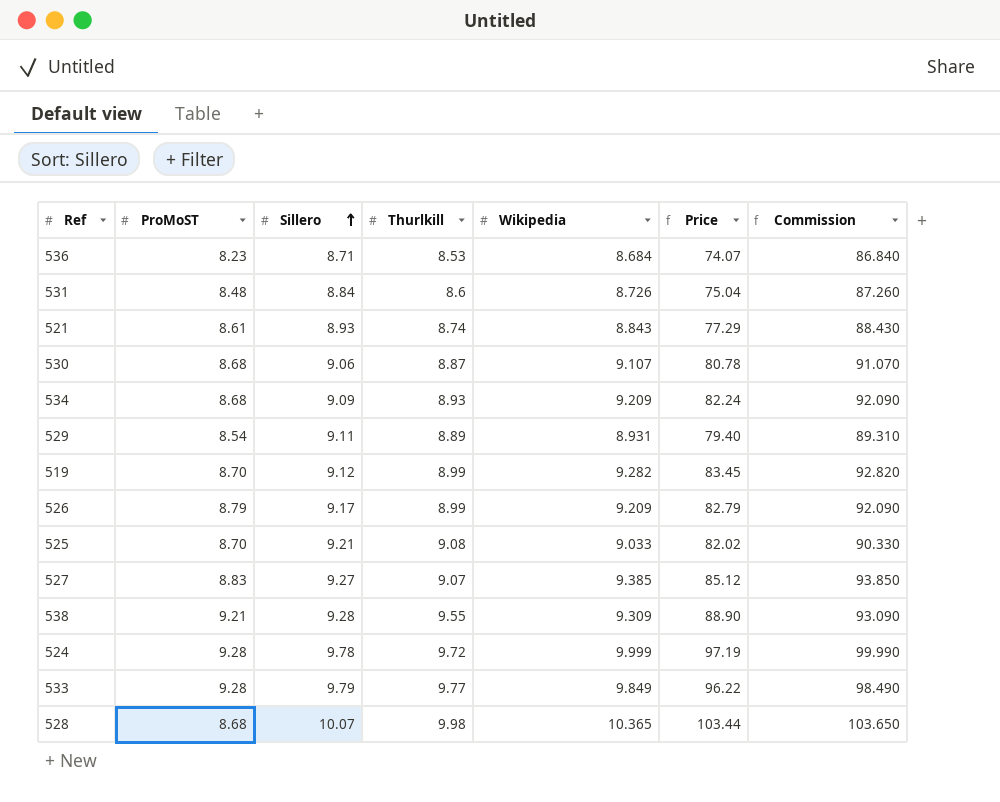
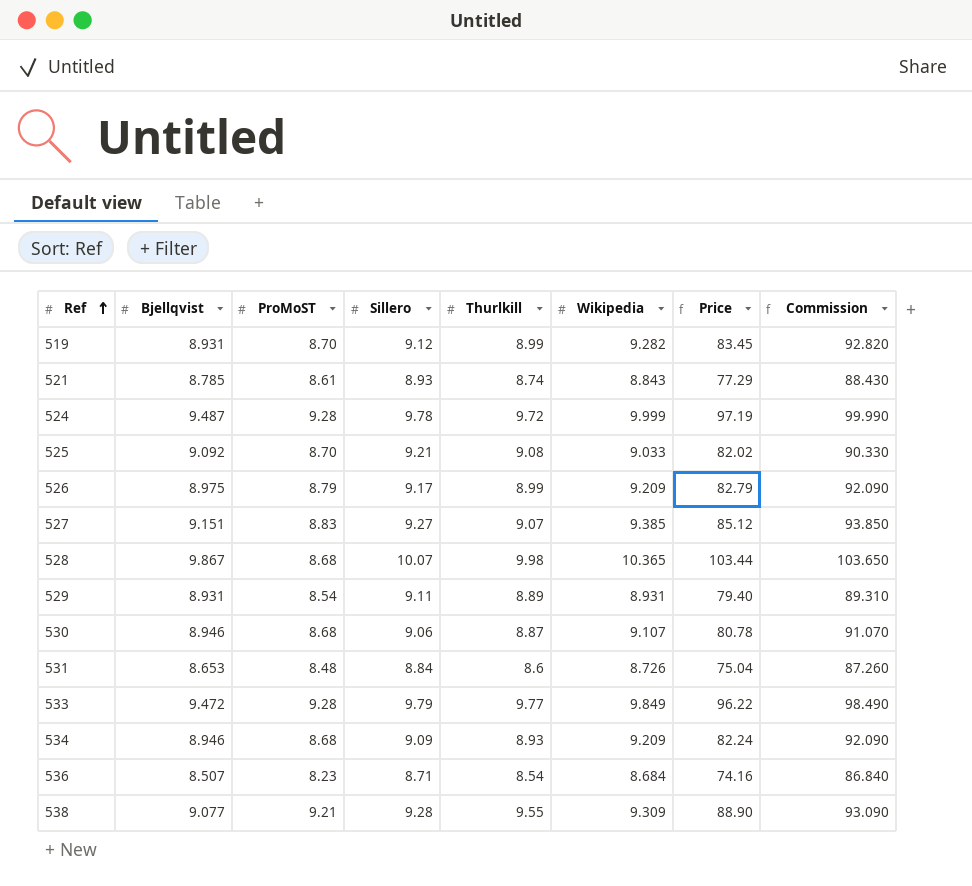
row order: Sillero ascending -> Ref ascending
column Bjellqvist | position: none -> 2
536 | Thurlkill: 8.53 -> 8.54
536 | Price: 74.07 -> 74.16

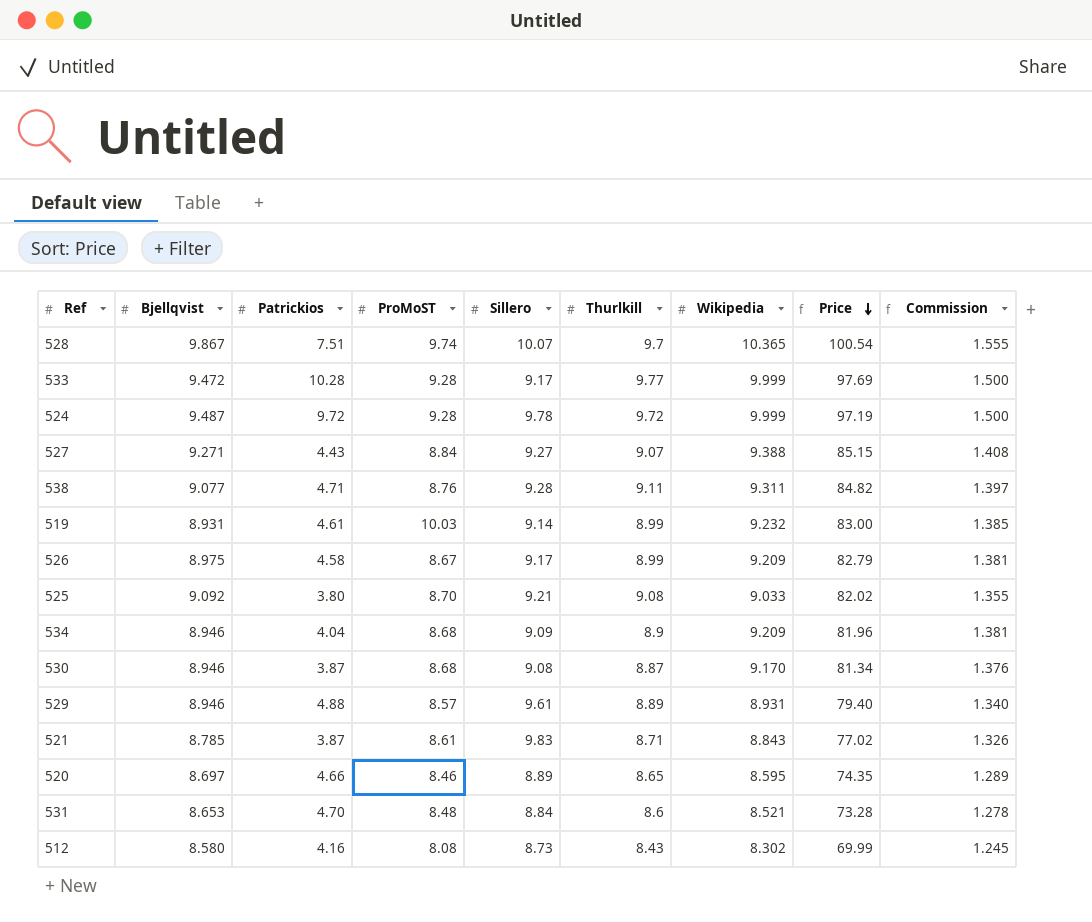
row order: Ref ascending -> Price descending
column Patrickios | position: none -> 3
column Commission | formula: [Wikipedia] * 10 -> [Wikipedia] * 0.15
row 536: 8.507 | 8.23 | 8.71 | 8.54 | 8.684 | 74.16 | 86.840 -> none
528 | ProMoST: 8.68 -> 9.74
528 | Thurlkill: 9.98 -> 9.7
528 | Price: 103.44 -> 100.54
533 | Sillero: 9.79 -> 9.17
533 | Wikipedia: 9.849 -> 9.999
533 | Price: 96.22 -> 97.69
527 | Bjellqvist: 9.151 -> 9.271
527 | ProMoST: 8.83 -> 8.84
527 | Wikipedia: 9.385 -> 9.388
527 | Price: 85.12 -> 85.15
538 | ProMoST: 9.21 -> 8.76
538 | Thurlkill: 9.55 -> 9.11
538 | Wikipedia: 9.309 -> 9.311
538 | Price: 88.90 -> 84.82
519 | ProMoST: 8.70 -> 10.03
519 | Sillero: 9.12 -> 9.14
519 | Wikipedia: 9.282 -> 9.232
519 | Price: 83.45 -> 83.00
526 | ProMoST: 8.79 -> 8.67
534 | Thurlkill: 8.93 -> 8.9
534 | Price: 82.24 -> 81.96
530 | Sillero: 9.06 -> 9.08
530 | Wikipedia: 9.107 -> 9.170
530 | Price: 80.78 -> 81.34
529 | Bjellqvist: 8.931 -> 8.946
529 | ProMoST: 8.54 -> 8.57
529 | Sillero: 9.11 -> 9.61
521 | Sillero: 8.93 -> 9.83
521 | Thurlkill: 8.74 -> 8.71
521 | Price: 77.29 -> 77.02
row 520: none -> 8.697 | 4.66 | 8.46 | 8.89 | 8.65 | 8.595 | 74.35 | 1.289
531 | Wikipedia: 8.726 -> 8.521
531 | Price: 75.04 -> 73.28
row 512: none -> 8.580 | 4.16 | 8.08 | 8.73 | 8.43 | 8.302 | 69.99 | 1.245

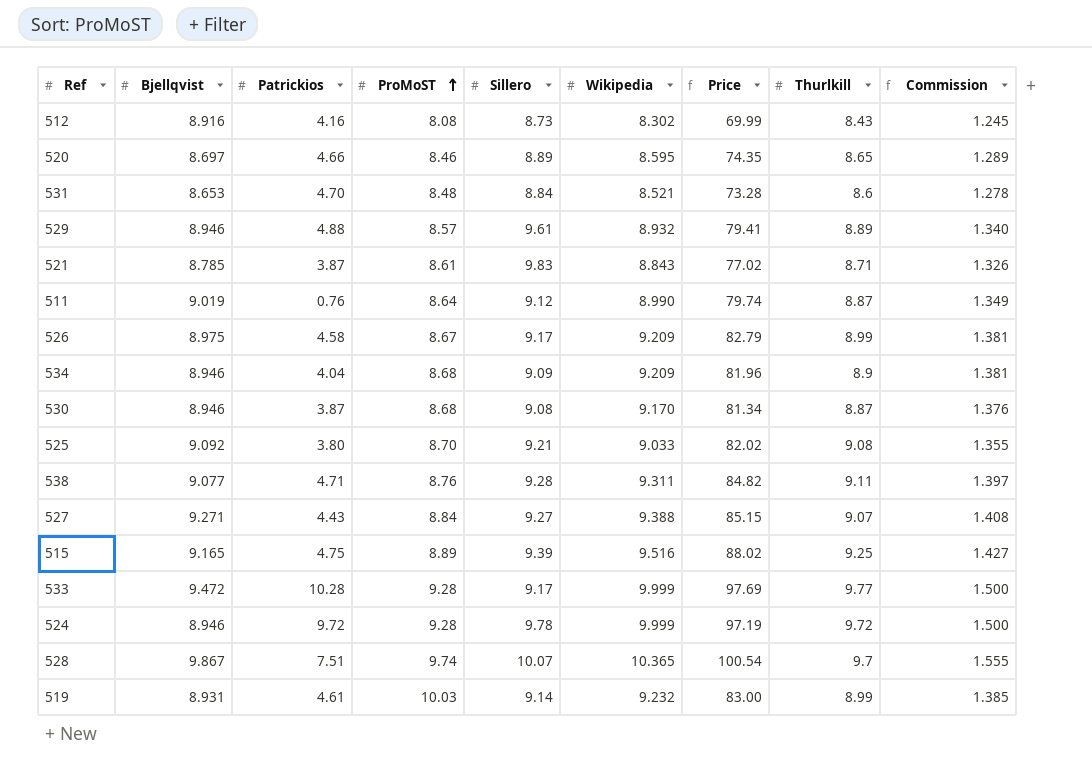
row order: Price descending -> ProMoST ascending
column Thurlkill | position: 6 -> 8
512 | Bjellqvist: 8.580 -> 8.916
529 | Wikipedia: 8.931 -> 8.932
529 | Price: 79.40 -> 79.41
row 511: none -> 9.019 | 0.76 | 8.64 | 9.12 | 8.990 | 79.74 | 8.87 | 1.349
row 515: none -> 9.165 | 4.75 | 8.89 | 9.39 | 9.516 | 88.02 | 9.25 | 1.427
524 | Bjellqvist: 9.487 -> 8.946

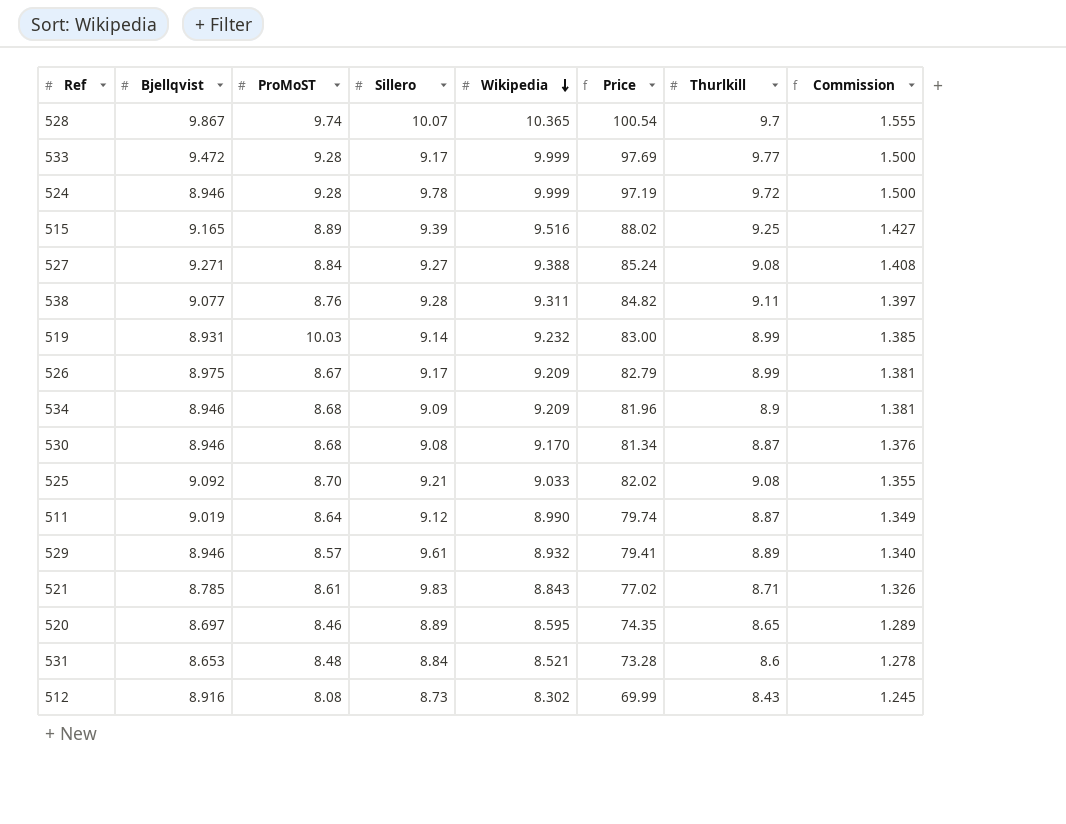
row order: ProMoST ascending -> Wikipedia descending
column Patrickios | position: 3 -> none
527 | Price: 85.15 -> 85.24
527 | Thurlkill: 9.07 -> 9.08

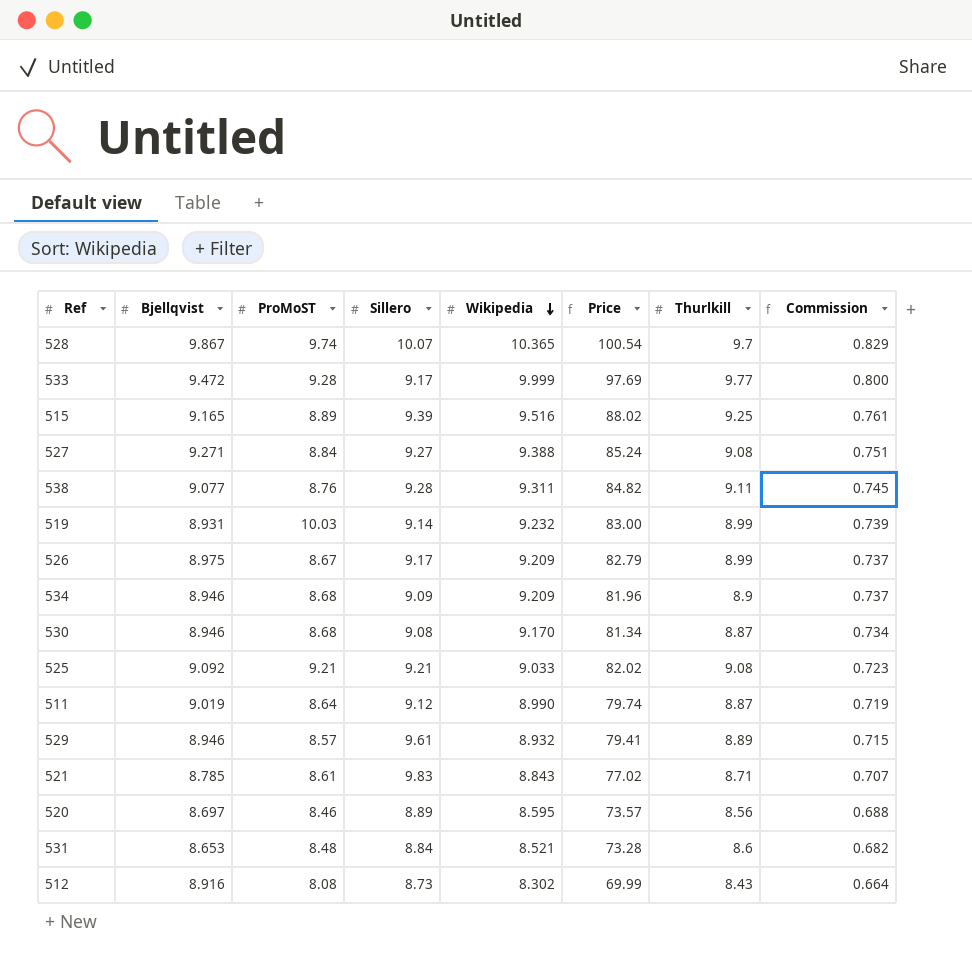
column Commission | formula: [Wikipedia] * 0.15 -> [Wikipedia] * 0.08
row 524: 8.946 | 9.28 | 9.78 | 9.999 | 97.19 | 9.72 | 1.500 -> none
525 | ProMoST: 8.70 -> 9.21
520 | Price: 74.35 -> 73.57
520 | Thurlkill: 8.65 -> 8.56

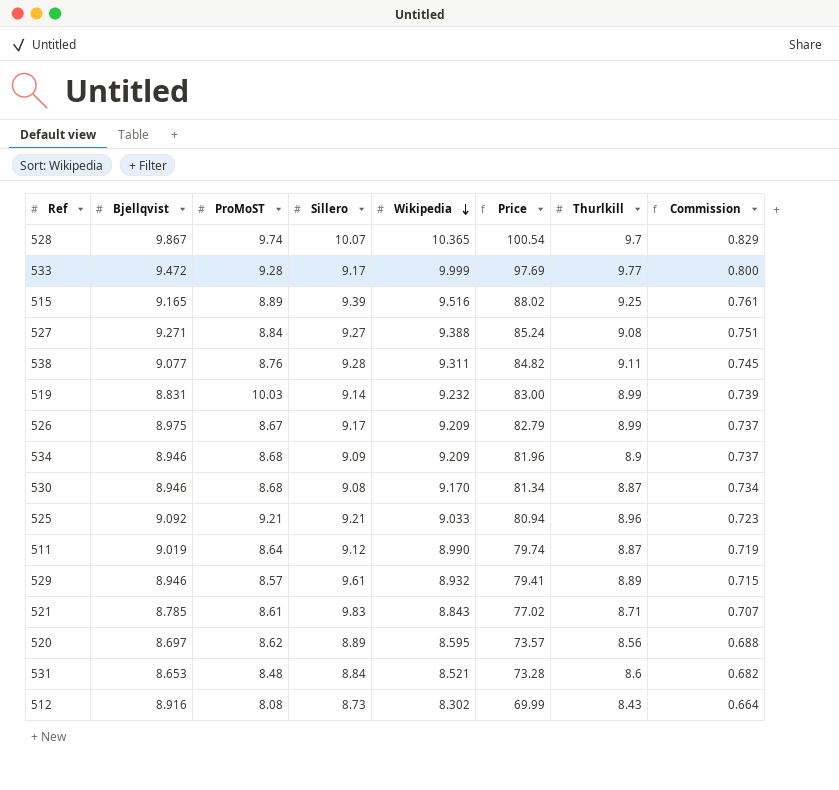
519 | Bjellqvist: 8.931 -> 8.831
525 | Price: 82.02 -> 80.94
525 | Thurlkill: 9.08 -> 8.96
520 | ProMoST: 8.46 -> 8.62

